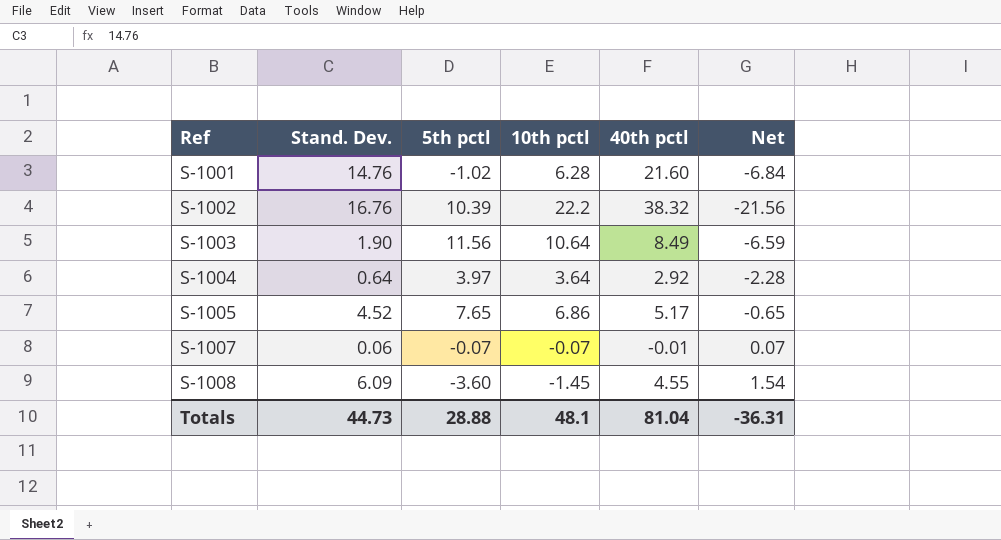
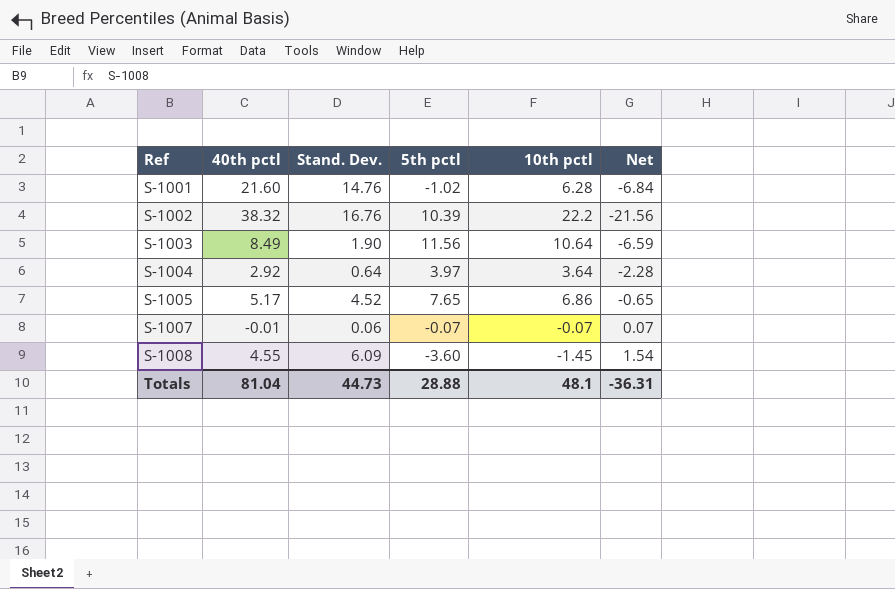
column 40th pctl | position: 5 -> 2

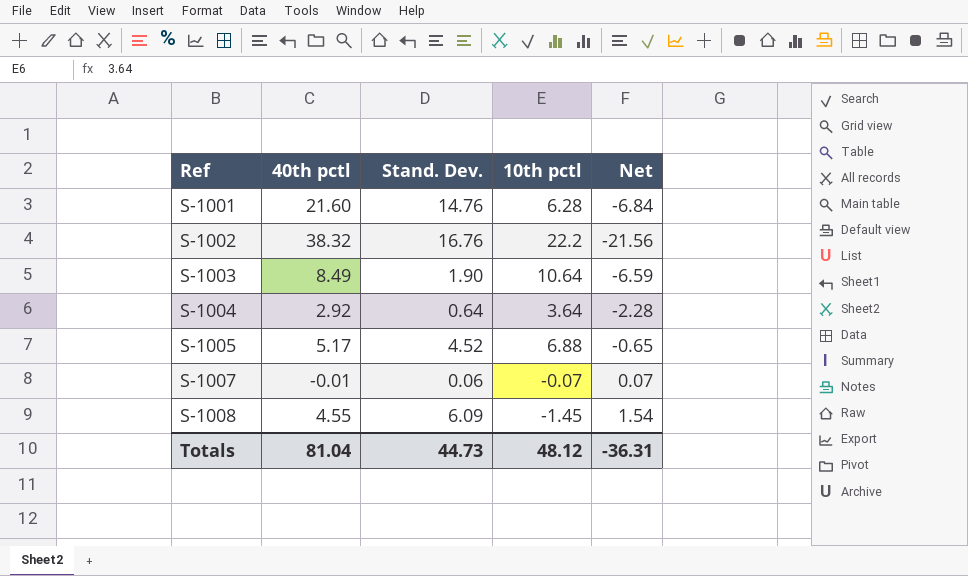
column 5th pctl | position: 4 -> none
S-1005 | 10th pctl: 6.86 -> 6.88
Totals | 10th pctl: 48.1 -> 48.12

